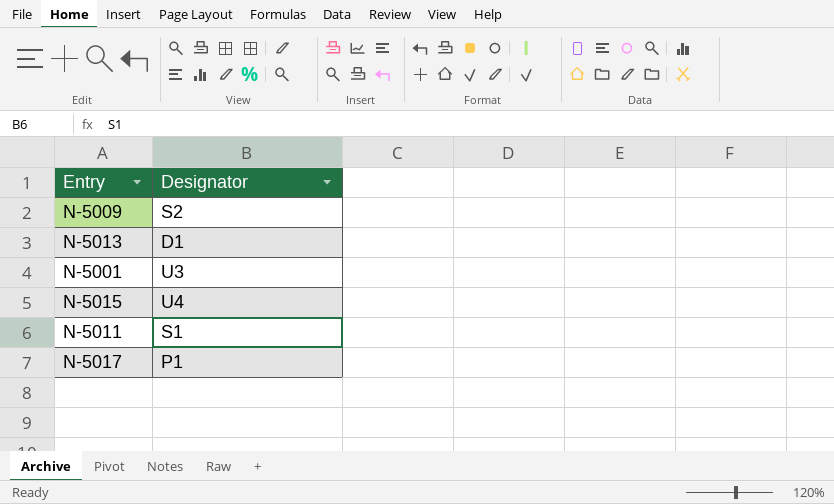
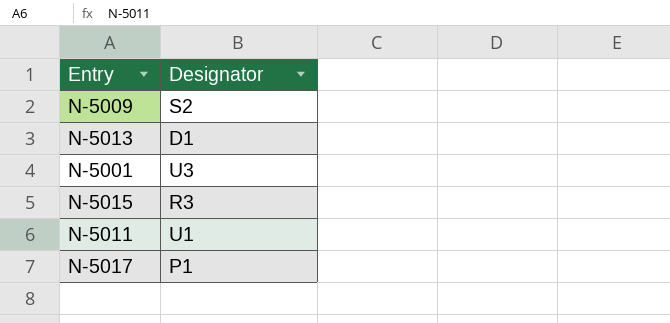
N-5015 | Designator: U4 -> R3
N-5011 | Designator: S1 -> U1

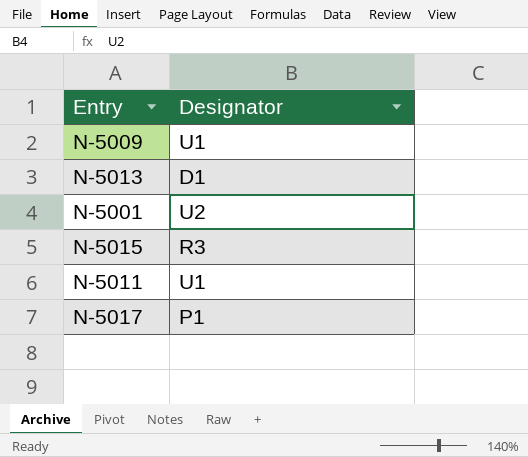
N-5009 | Designator: S2 -> U1
N-5001 | Designator: U3 -> U2

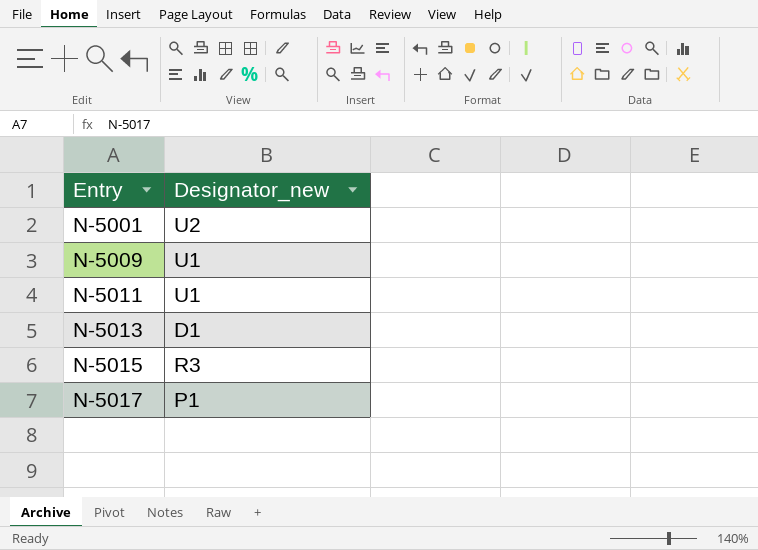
row order: none -> Entry ascending
column name: Designator -> Designator_new

